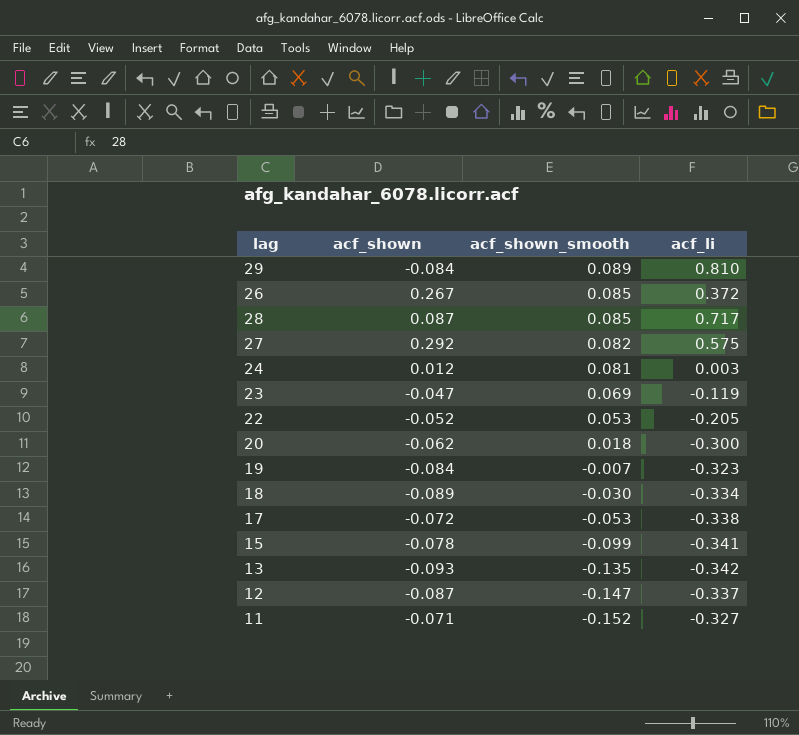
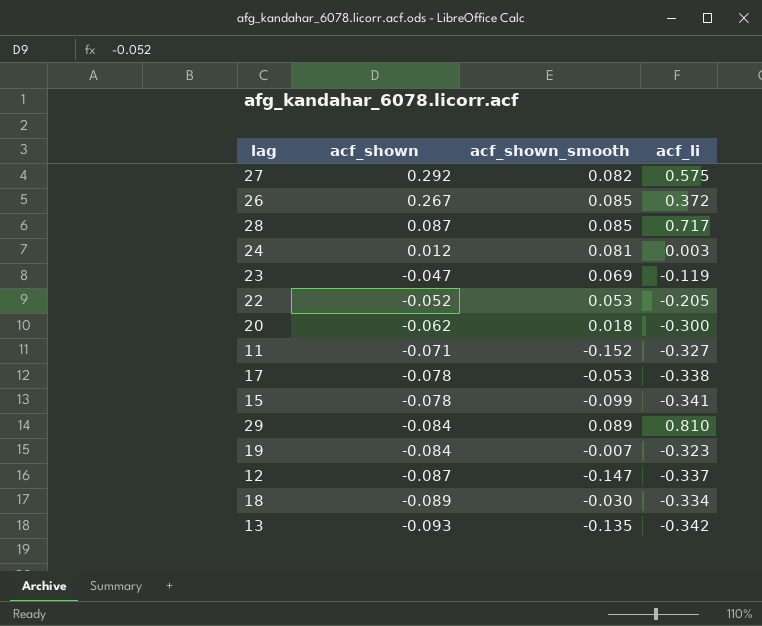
row order: acf_shown_smooth descending -> acf_shown descending
17 | acf_shown: -0.072 -> -0.078

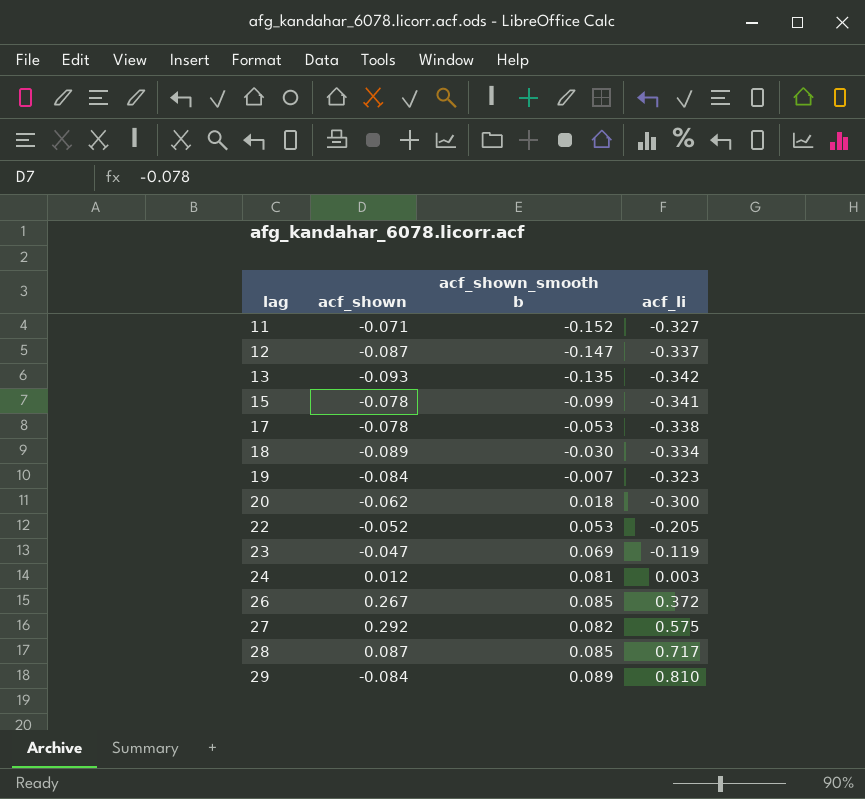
row order: acf_shown descending -> lag ascending
column name: acf_shown_smooth -> acf_shown_smooth b

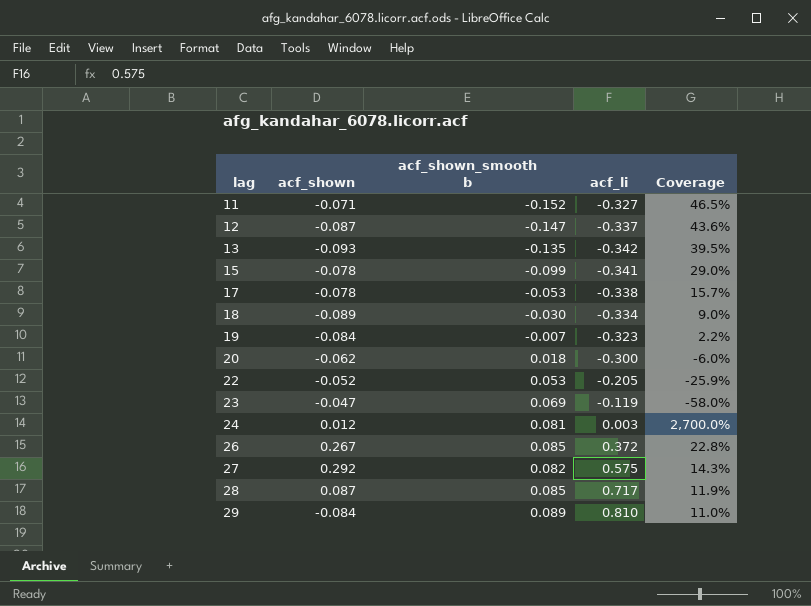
column Coverage | formula: none -> [acf_shown_smooth b] / [acf_li]

